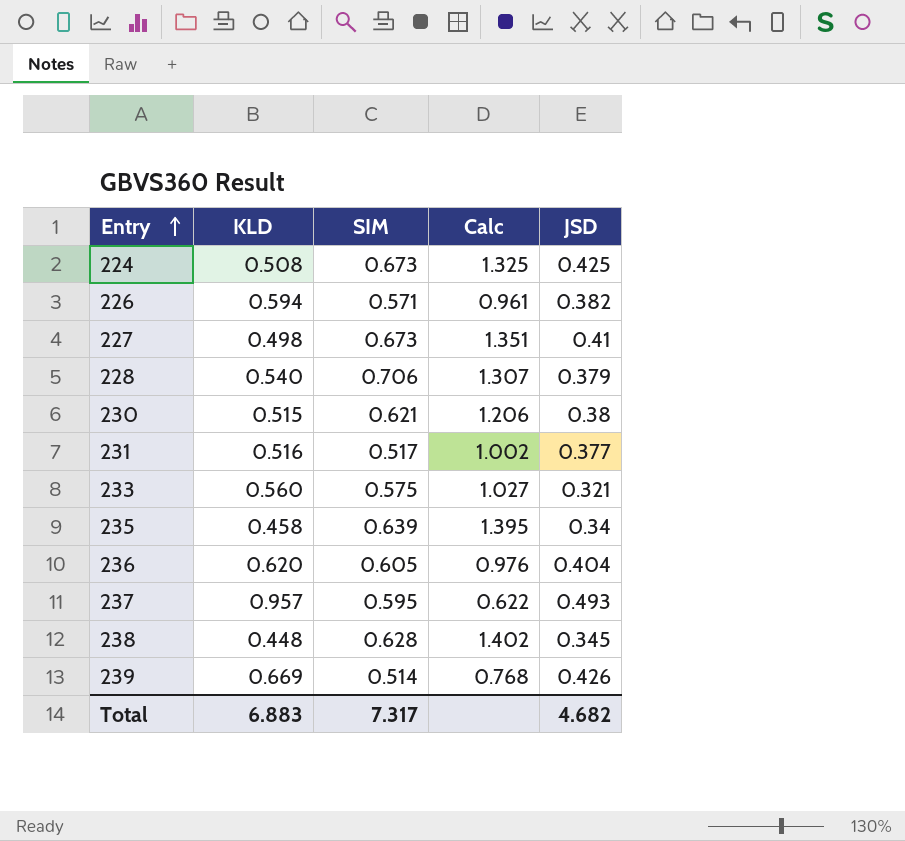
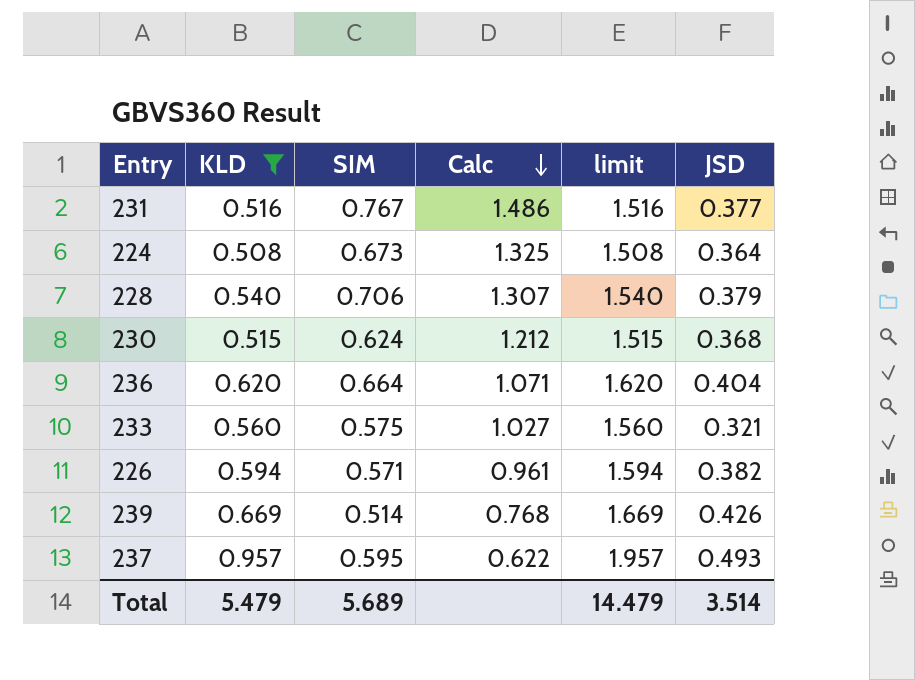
filter: none -> KLD >= 0.508
row order: Entry ascending -> Calc descending
column limit | formula: none -> [KLD] + 1
231 | SIM: 0.517 -> 0.767
231 | Calc: 1.002 -> 1.486
224 | JSD: 0.425 -> 0.364
230 | SIM: 0.621 -> 0.624
230 | Calc: 1.206 -> 1.212
230 | JSD: 0.38 -> 0.368
236 | SIM: 0.605 -> 0.664
236 | Calc: 0.976 -> 1.071
Total | KLD: 6.883 -> 5.479
Total | SIM: 7.317 -> 5.689
Total | JSD: 4.682 -> 3.514

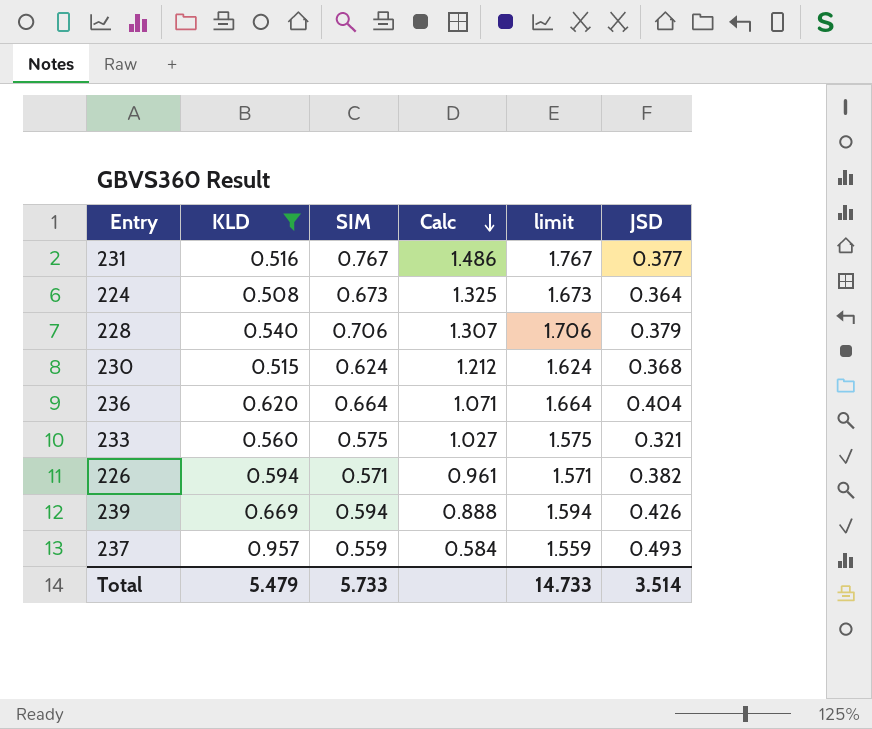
column limit | formula: [KLD] + 1 -> [SIM] + 1
239 | SIM: 0.514 -> 0.594
239 | Calc: 0.768 -> 0.888
237 | SIM: 0.595 -> 0.559
237 | Calc: 0.622 -> 0.584
Total | SIM: 5.689 -> 5.733
Total | limit: 14.479 -> 14.733

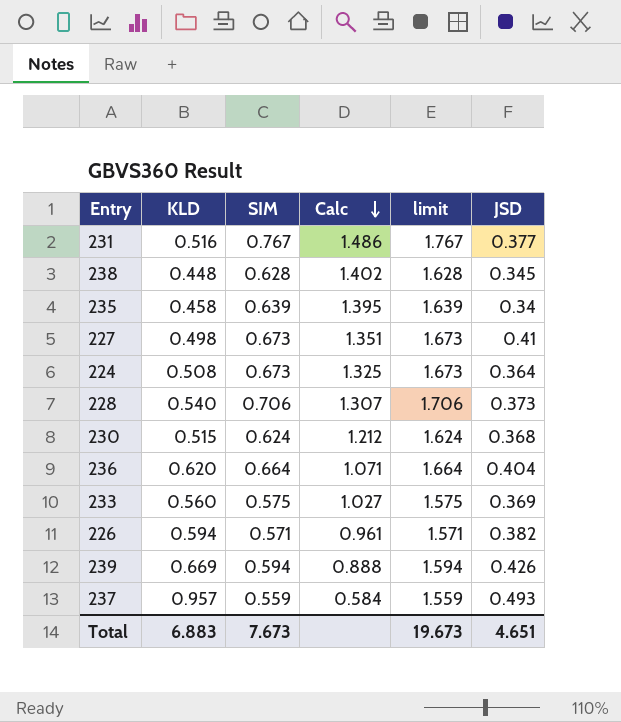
filter: KLD >= 0.508 -> none
228 | JSD: 0.379 -> 0.373
233 | JSD: 0.321 -> 0.369
Total | KLD: 5.479 -> 6.883
Total | SIM: 5.733 -> 7.673
Total | limit: 14.733 -> 19.673
Total | JSD: 3.514 -> 4.651

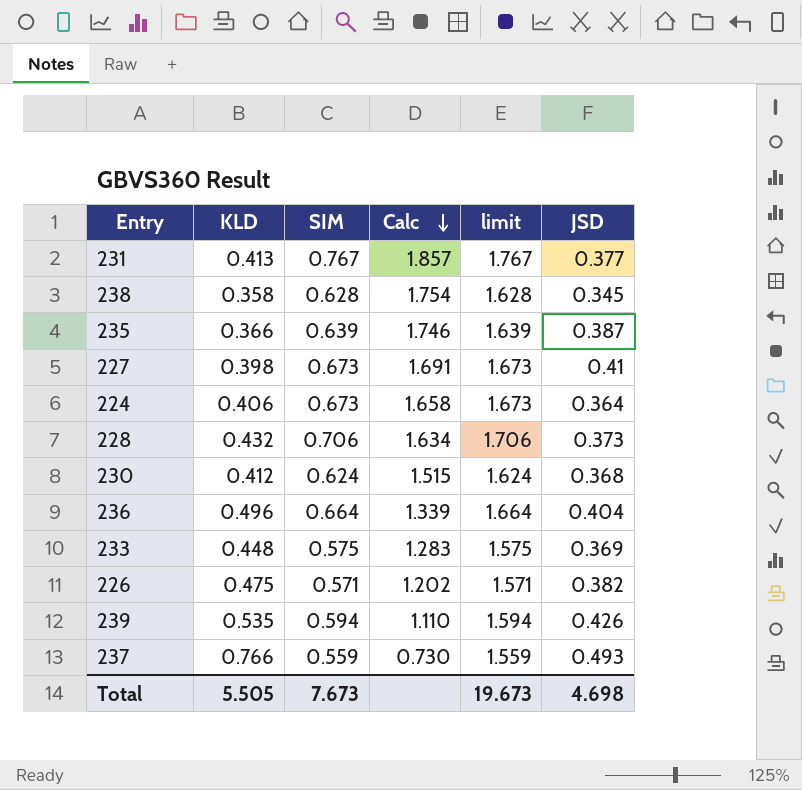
231 | KLD: 0.516 -> 0.413
231 | Calc: 1.486 -> 1.857
238 | KLD: 0.448 -> 0.358
238 | Calc: 1.402 -> 1.754
235 | KLD: 0.458 -> 0.366
235 | Calc: 1.395 -> 1.746
235 | JSD: 0.34 -> 0.387
227 | KLD: 0.498 -> 0.398
227 | Calc: 1.351 -> 1.691
224 | KLD: 0.508 -> 0.406
224 | Calc: 1.325 -> 1.658
228 | KLD: 0.540 -> 0.432
228 | Calc: 1.307 -> 1.634
230 | KLD: 0.515 -> 0.412
230 | Calc: 1.212 -> 1.515
236 | KLD: 0.620 -> 0.496
236 | Calc: 1.071 -> 1.339
233 | KLD: 0.560 -> 0.448
233 | Calc: 1.027 -> 1.283
226 | KLD: 0.594 -> 0.475
226 | Calc: 0.961 -> 1.202
239 | KLD: 0.669 -> 0.535
239 | Calc: 0.888 -> 1.110
237 | KLD: 0.957 -> 0.766
237 | Calc: 0.584 -> 0.730
Total | KLD: 6.883 -> 5.505
Total | JSD: 4.651 -> 4.698

